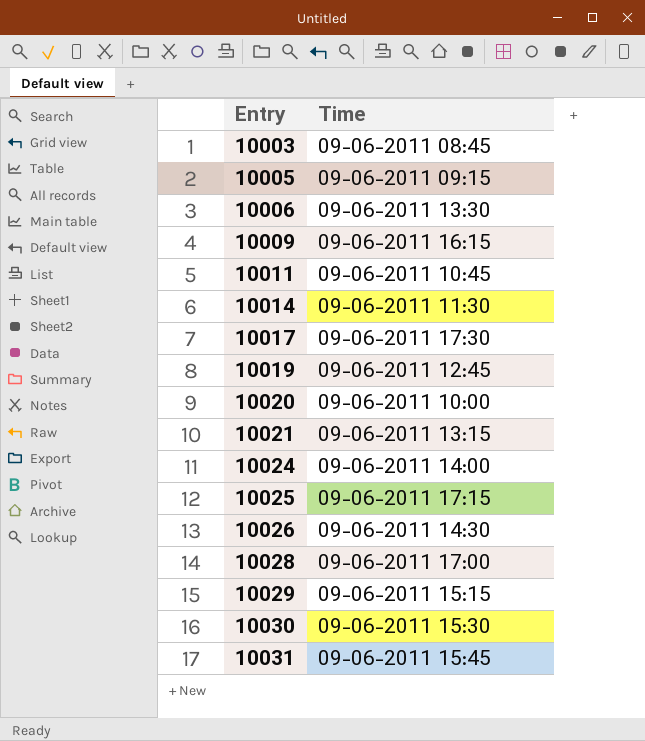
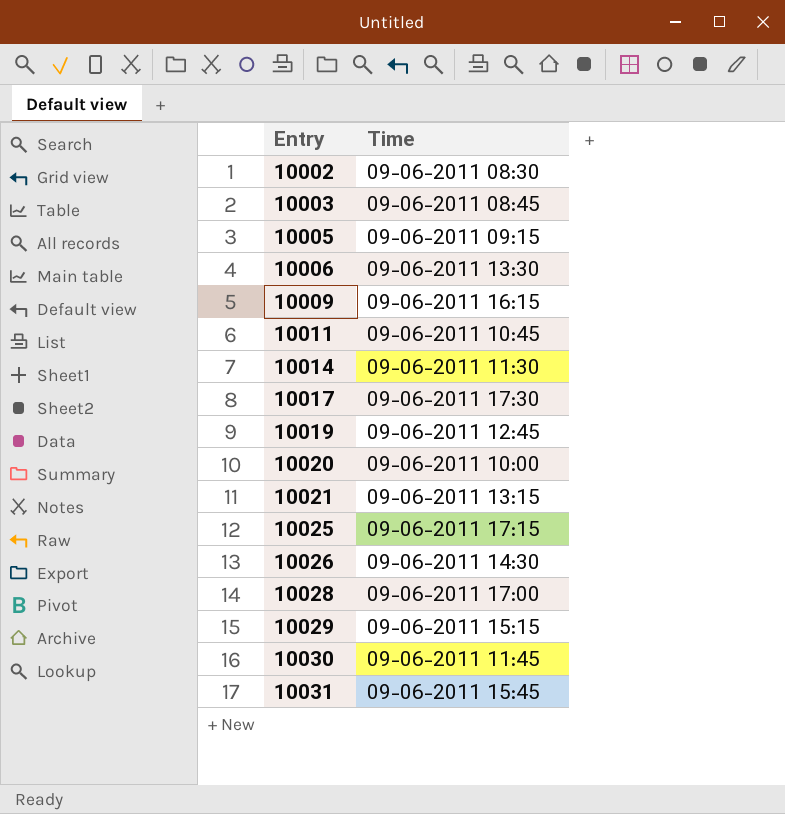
row 10024: 09-06-2011 14:00 -> none
row 10002: none -> 09-06-2011 08:30
10030 | Time: 09-06-2011 15:30 -> 09-06-2011 11:45

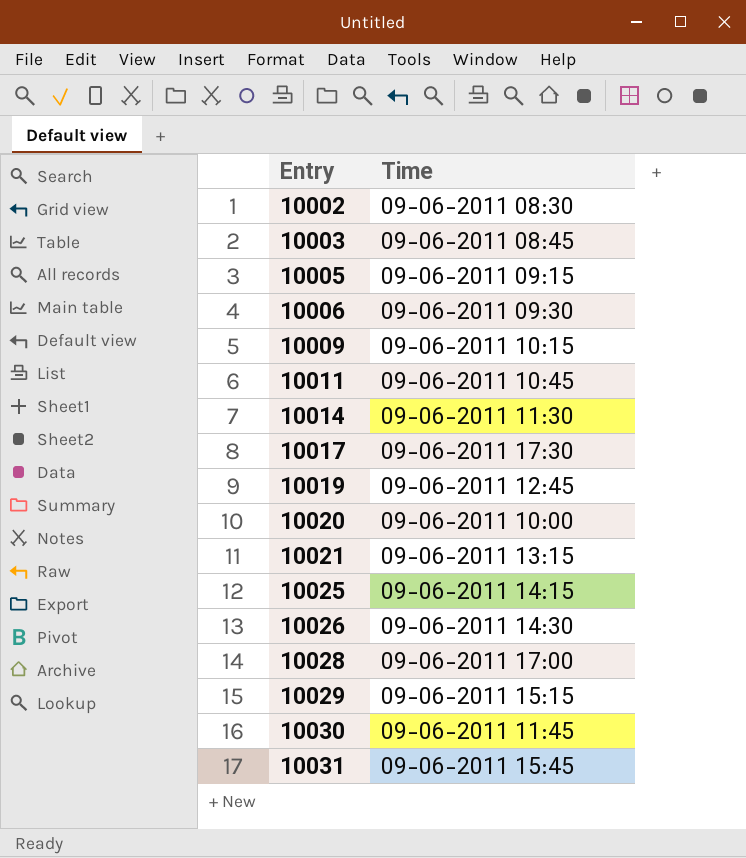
10006 | Time: 09-06-2011 13:30 -> 09-06-2011 09:30
10009 | Time: 09-06-2011 16:15 -> 09-06-2011 10:15
10025 | Time: 09-06-2011 17:15 -> 09-06-2011 14:15

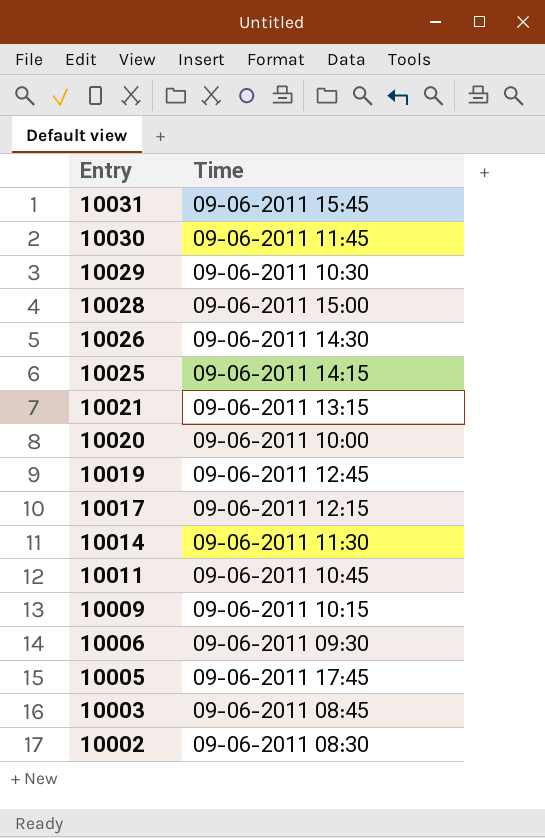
row order: Entry ascending -> Entry descending
10029 | Time: 09-06-2011 15:15 -> 09-06-2011 10:30
10028 | Time: 09-06-2011 17:00 -> 09-06-2011 15:00
10017 | Time: 09-06-2011 17:30 -> 09-06-2011 12:15
10005 | Time: 09-06-2011 09:15 -> 09-06-2011 17:45

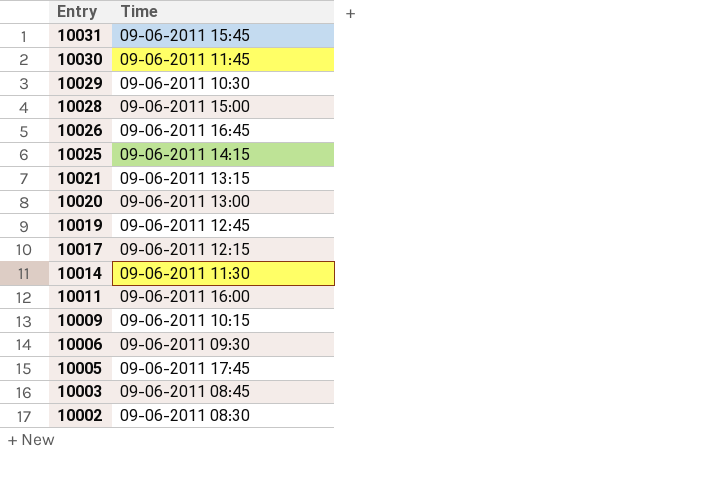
10026 | Time: 09-06-2011 14:30 -> 09-06-2011 16:45
10020 | Time: 09-06-2011 10:00 -> 09-06-2011 13:00
10011 | Time: 09-06-2011 10:45 -> 09-06-2011 16:00

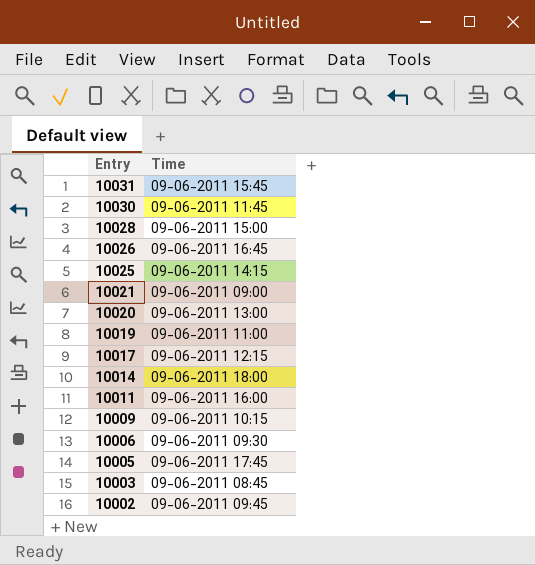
row 10029: 09-06-2011 10:30 -> none
10021 | Time: 09-06-2011 13:15 -> 09-06-2011 09:00
10019 | Time: 09-06-2011 12:45 -> 09-06-2011 11:00
10014 | Time: 09-06-2011 11:30 -> 09-06-2011 18:00
10002 | Time: 09-06-2011 08:30 -> 09-06-2011 09:45

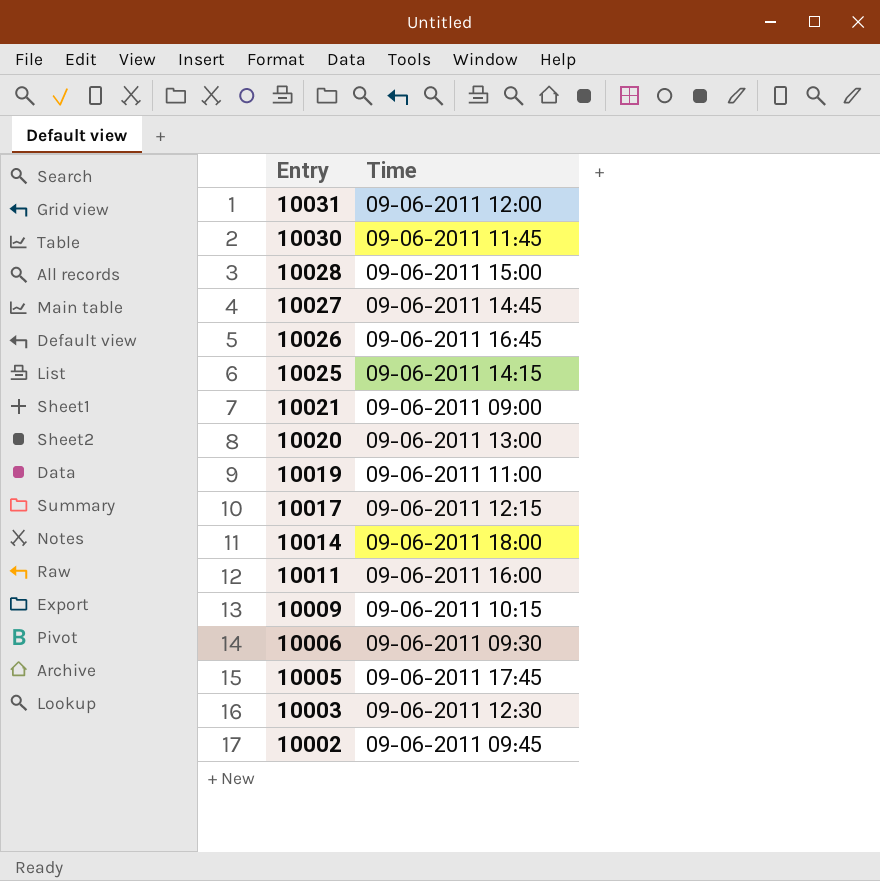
10031 | Time: 09-06-2011 15:45 -> 09-06-2011 12:00
row 10027: none -> 09-06-2011 14:45
10003 | Time: 09-06-2011 08:45 -> 09-06-2011 12:30

